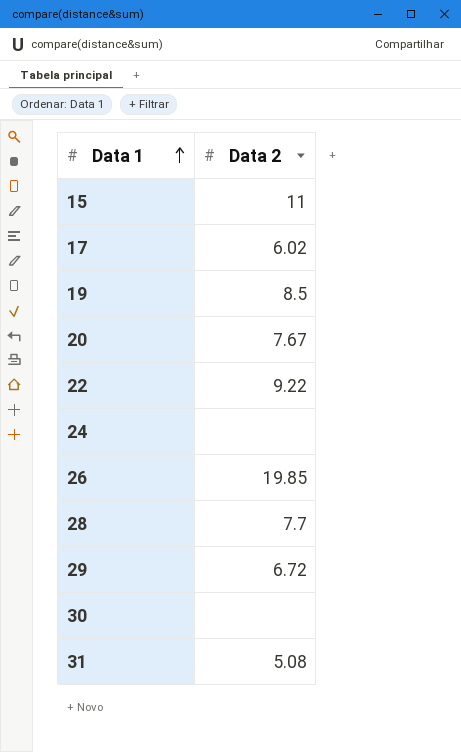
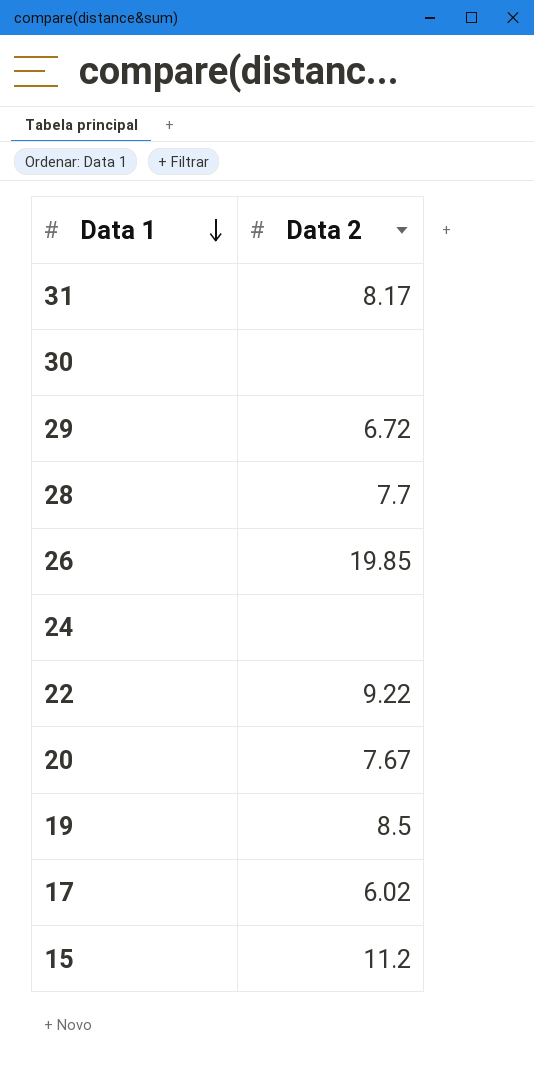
row order: Data 1 ascending -> Data 1 descending
31 | Data 2: 5.08 -> 8.17
15 | Data 2: 11 -> 11.2

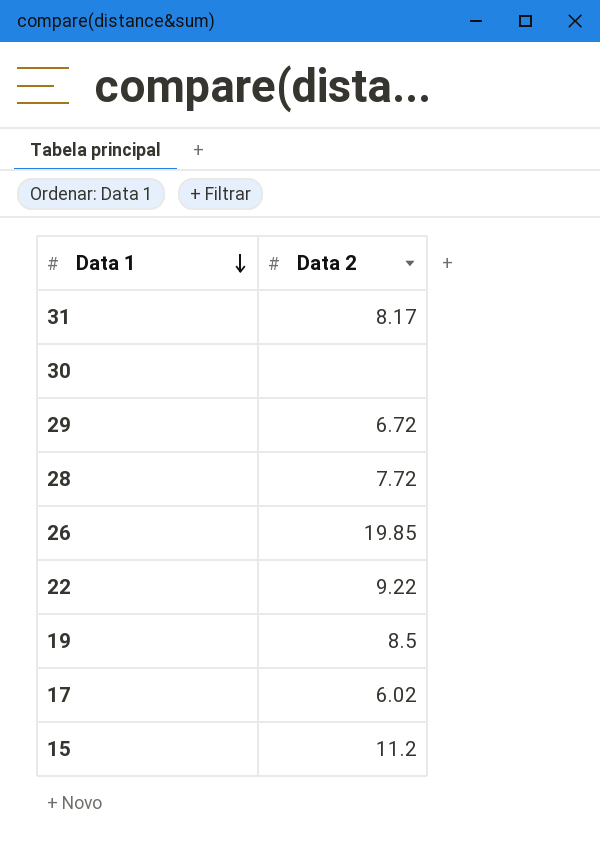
row 24: none -> none
row 20: 7.67 -> none
28 | Data 2: 7.7 -> 7.72

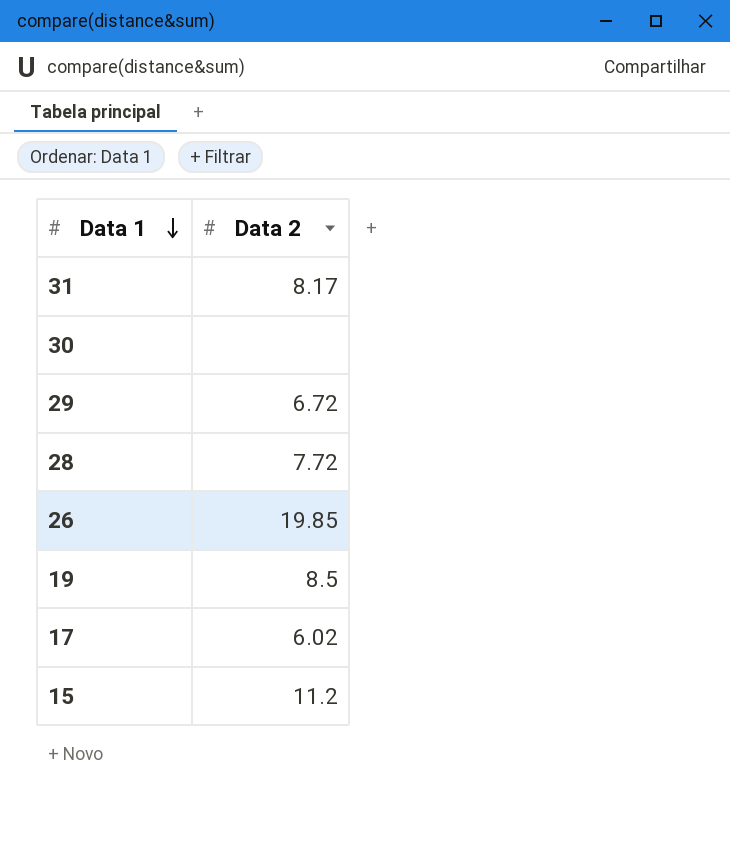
row 22: 9.22 -> none

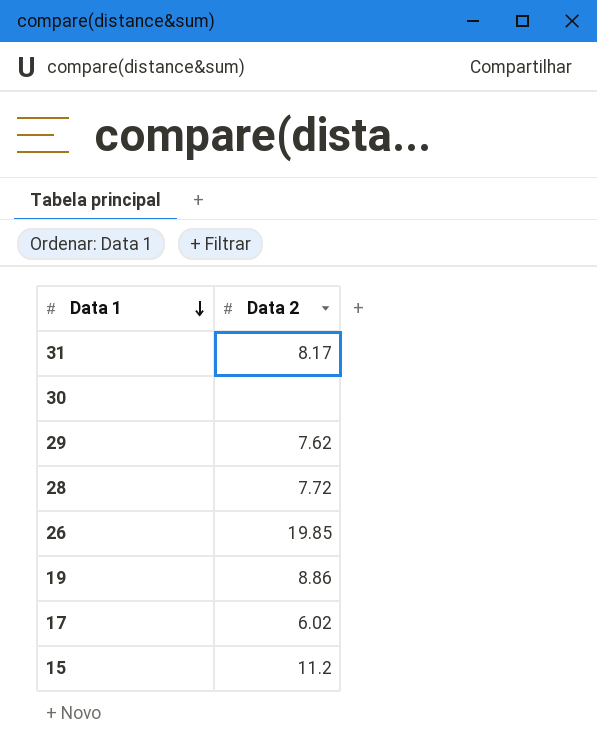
29 | Data 2: 6.72 -> 7.62
19 | Data 2: 8.5 -> 8.86

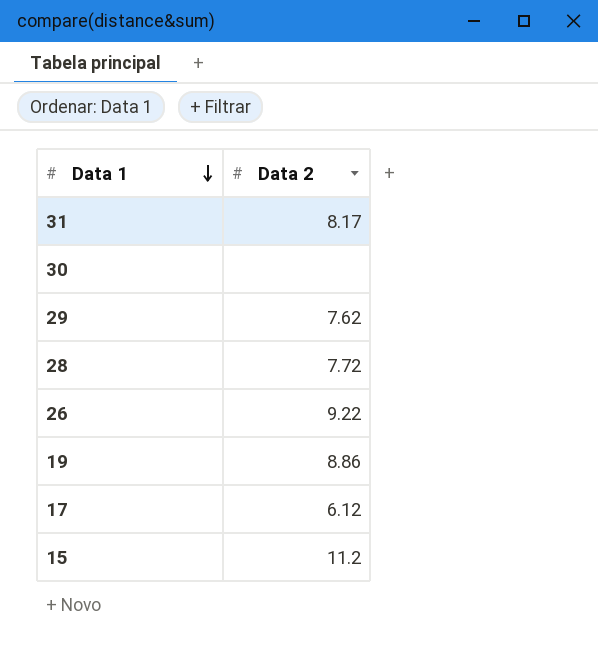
26 | Data 2: 19.85 -> 9.22
17 | Data 2: 6.02 -> 6.12

